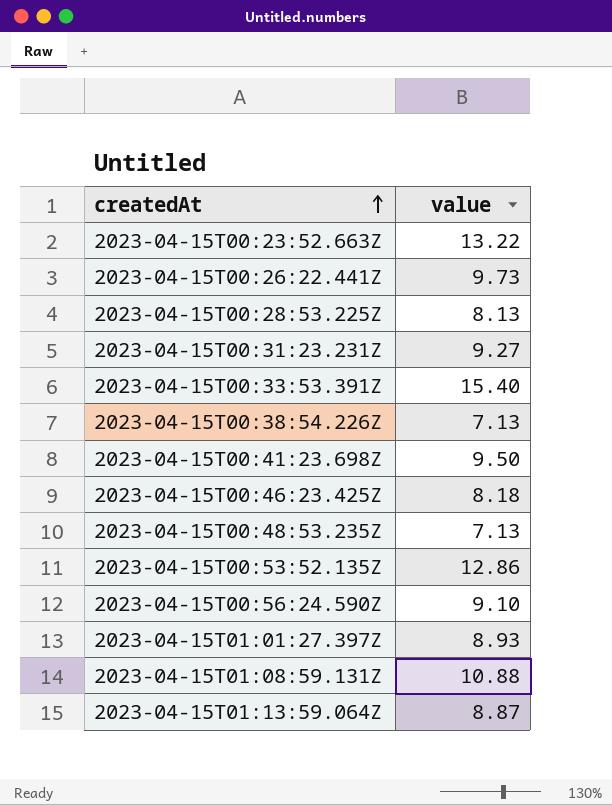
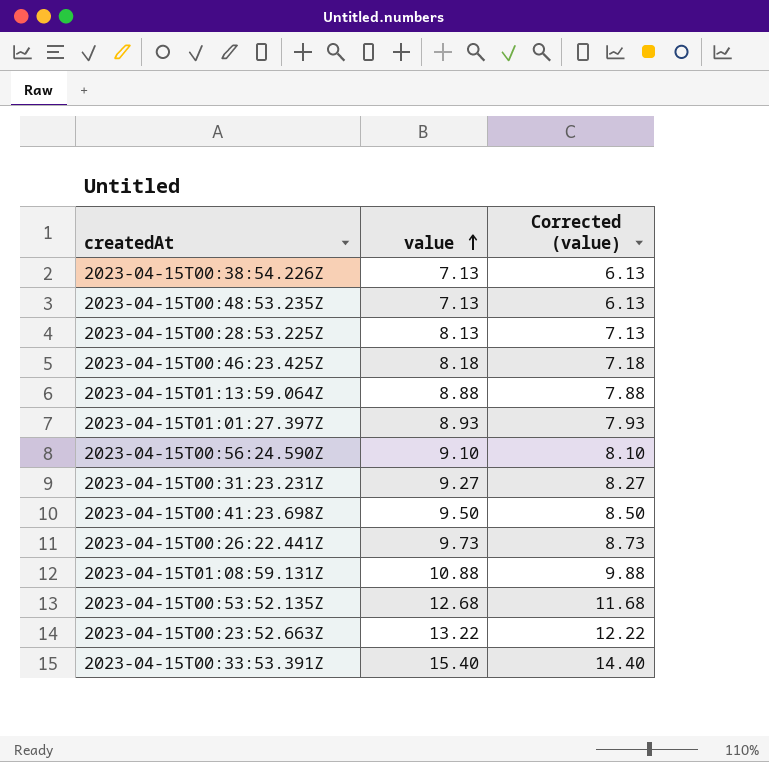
row order: createdAt ascending -> value ascending
column Corrected (value) | formula: none -> [value] - 1
2023-04-15T01:13:59.064Z | value: 8.87 -> 8.88
2023-04-15T00:53:52.135Z | value: 12.86 -> 12.68

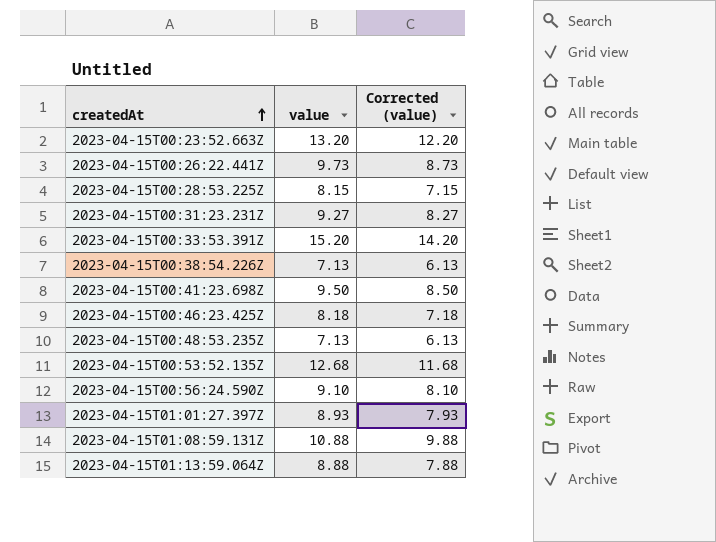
row order: value ascending -> createdAt ascending
2023-04-15T00:23:52.663Z | value: 13.22 -> 13.20
2023-04-15T00:23:52.663Z | Corrected (value): 12.22 -> 12.20
2023-04-15T00:28:53.225Z | value: 8.13 -> 8.15
2023-04-15T00:28:53.225Z | Corrected (value): 7.13 -> 7.15
2023-04-15T00:33:53.391Z | value: 15.40 -> 15.20
2023-04-15T00:33:53.391Z | Corrected (value): 14.40 -> 14.20

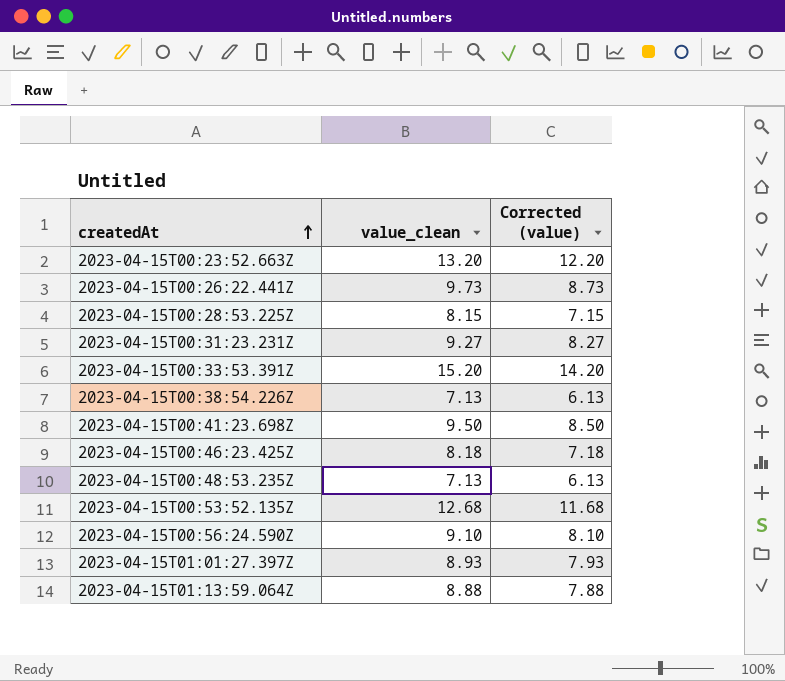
column name: value -> value_clean
row 2023-04-15T01:08:59.131Z: 10.88 | 9.88 -> none

